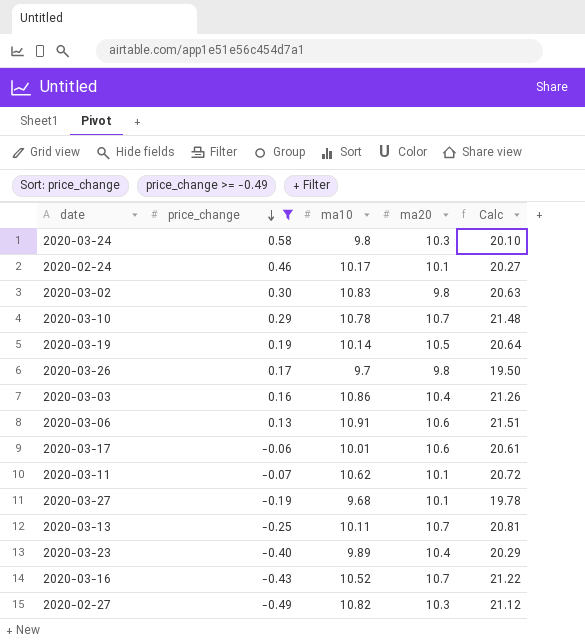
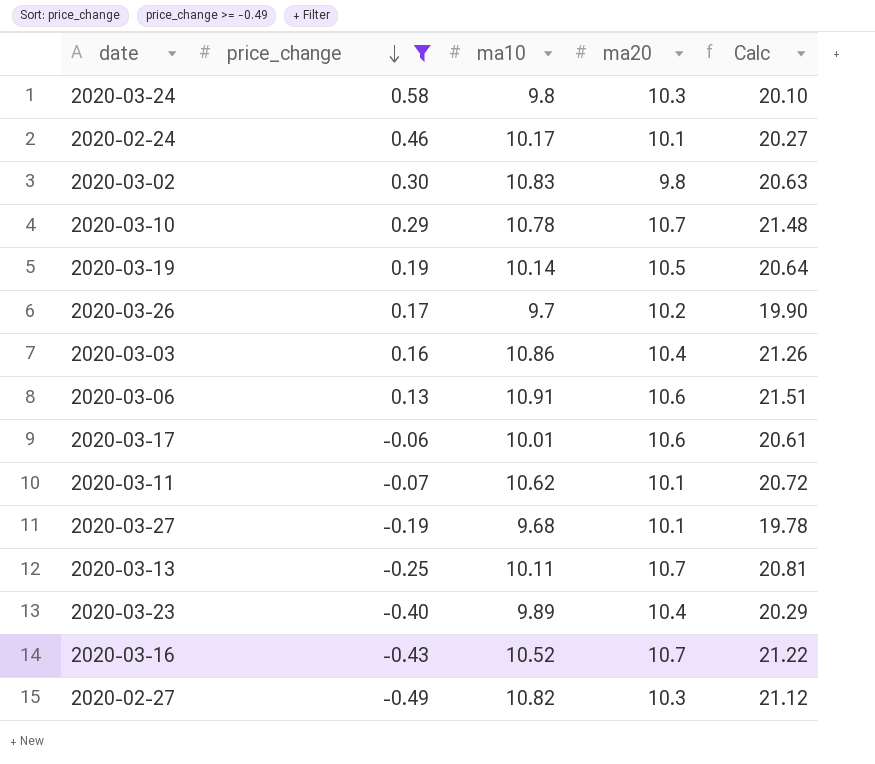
2020-03-26 | ma20: 9.8 -> 10.2
2020-03-26 | Calc: 19.50 -> 19.90

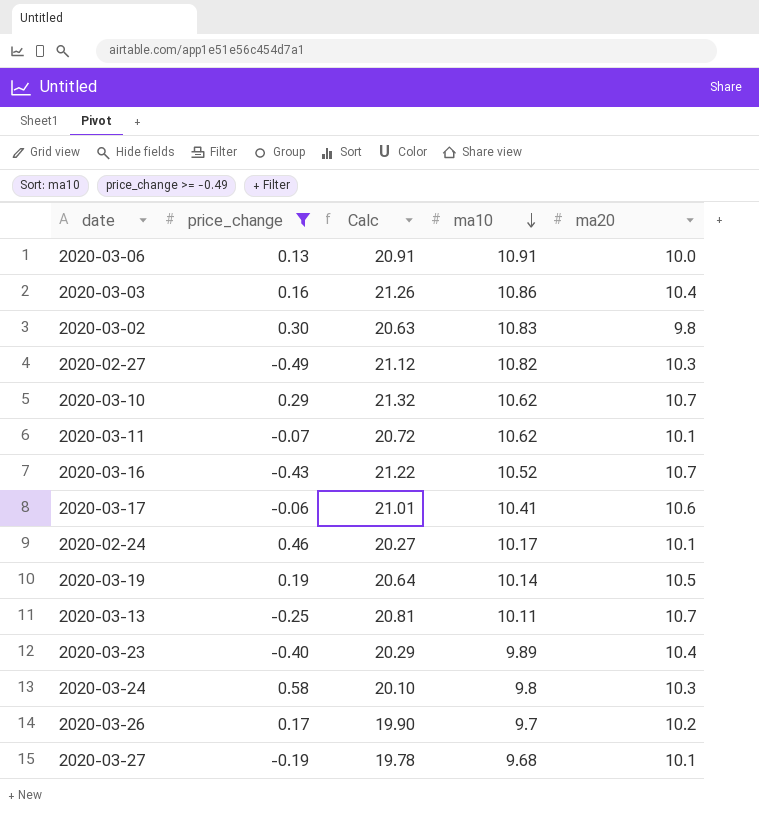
row order: price_change descending -> ma10 descending
column Calc | position: 5 -> 3
2020-03-06 | Calc: 21.51 -> 20.91
2020-03-06 | ma20: 10.6 -> 10.0
2020-03-10 | Calc: 21.48 -> 21.32
2020-03-10 | ma10: 10.78 -> 10.62
2020-03-17 | Calc: 20.61 -> 21.01
2020-03-17 | ma10: 10.01 -> 10.41

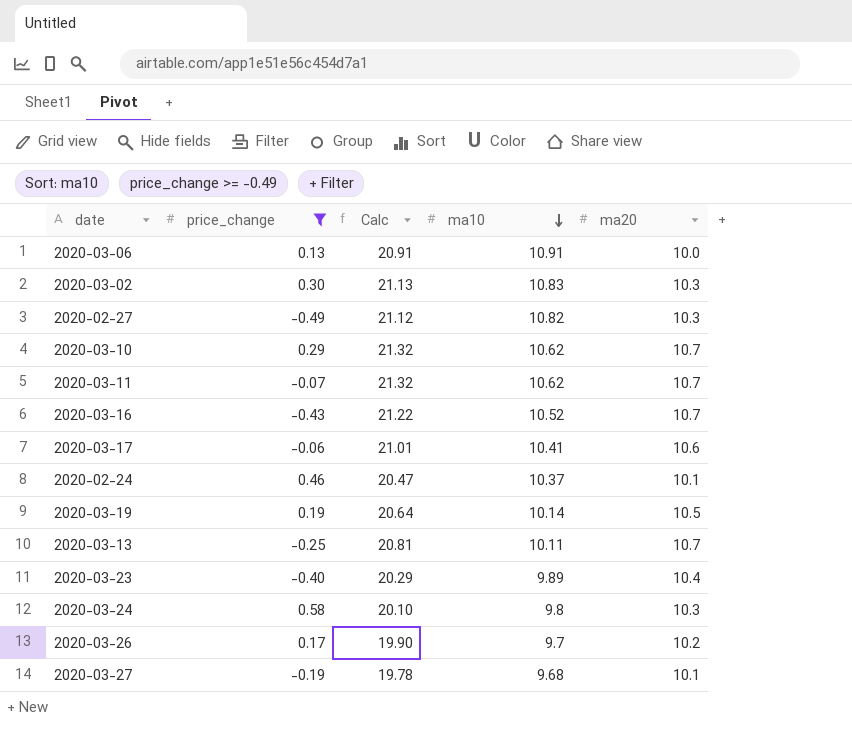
row 2020-03-03: 0.16 | 21.26 | 10.86 | 10.4 -> none
2020-03-02 | Calc: 20.63 -> 21.13
2020-03-02 | ma20: 9.8 -> 10.3
2020-03-11 | Calc: 20.72 -> 21.32
2020-03-11 | ma20: 10.1 -> 10.7
2020-02-24 | Calc: 20.27 -> 20.47
2020-02-24 | ma10: 10.17 -> 10.37

